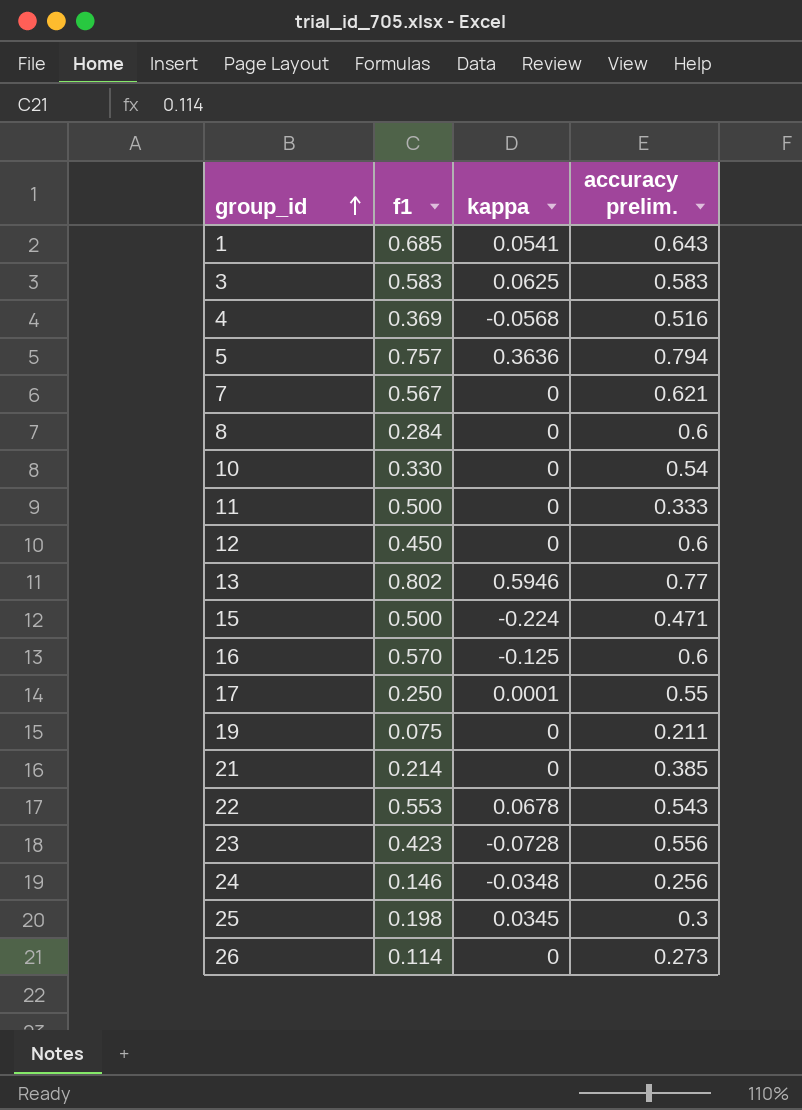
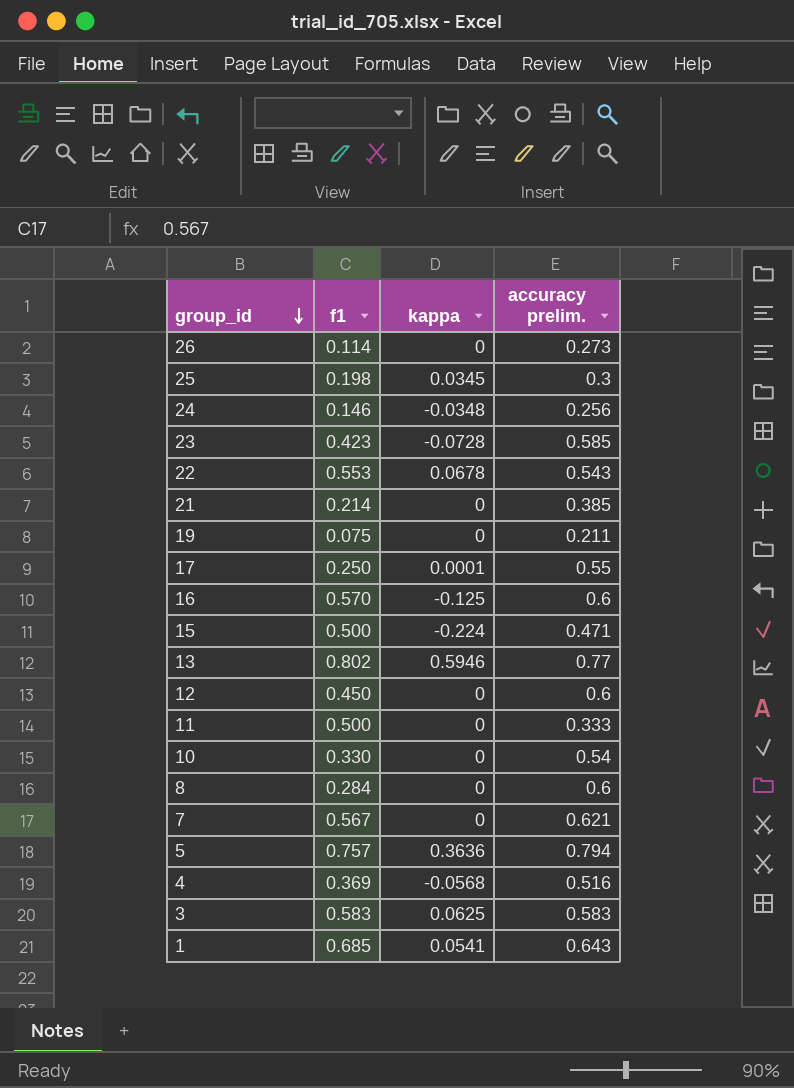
row order: group_id ascending -> group_id descending
23 | accuracy prelim.: 0.556 -> 0.585

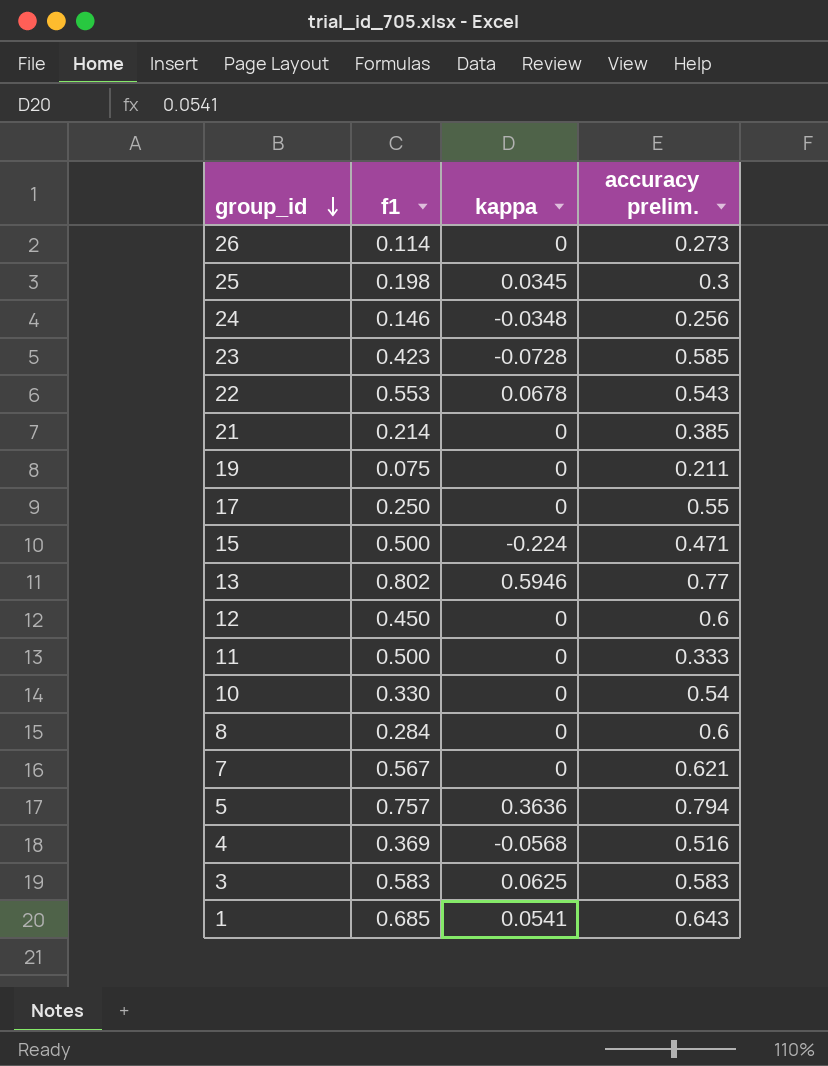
row 16: 0.570 | -0.125 | 0.6 -> none
17 | kappa: 0.0001 -> 0

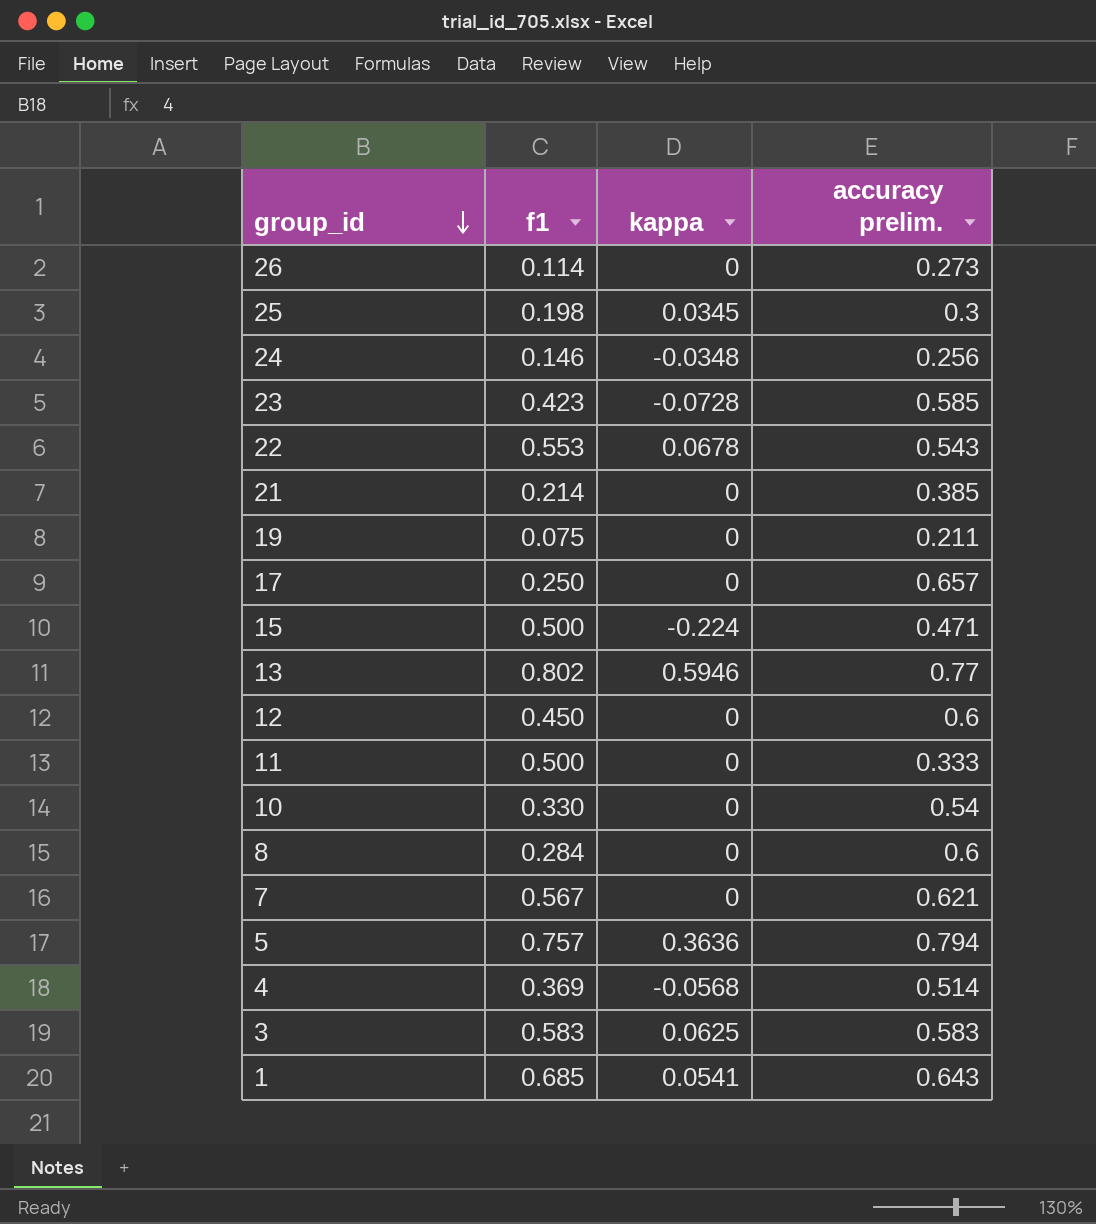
17 | accuracy prelim.: 0.55 -> 0.657
4 | accuracy prelim.: 0.516 -> 0.514

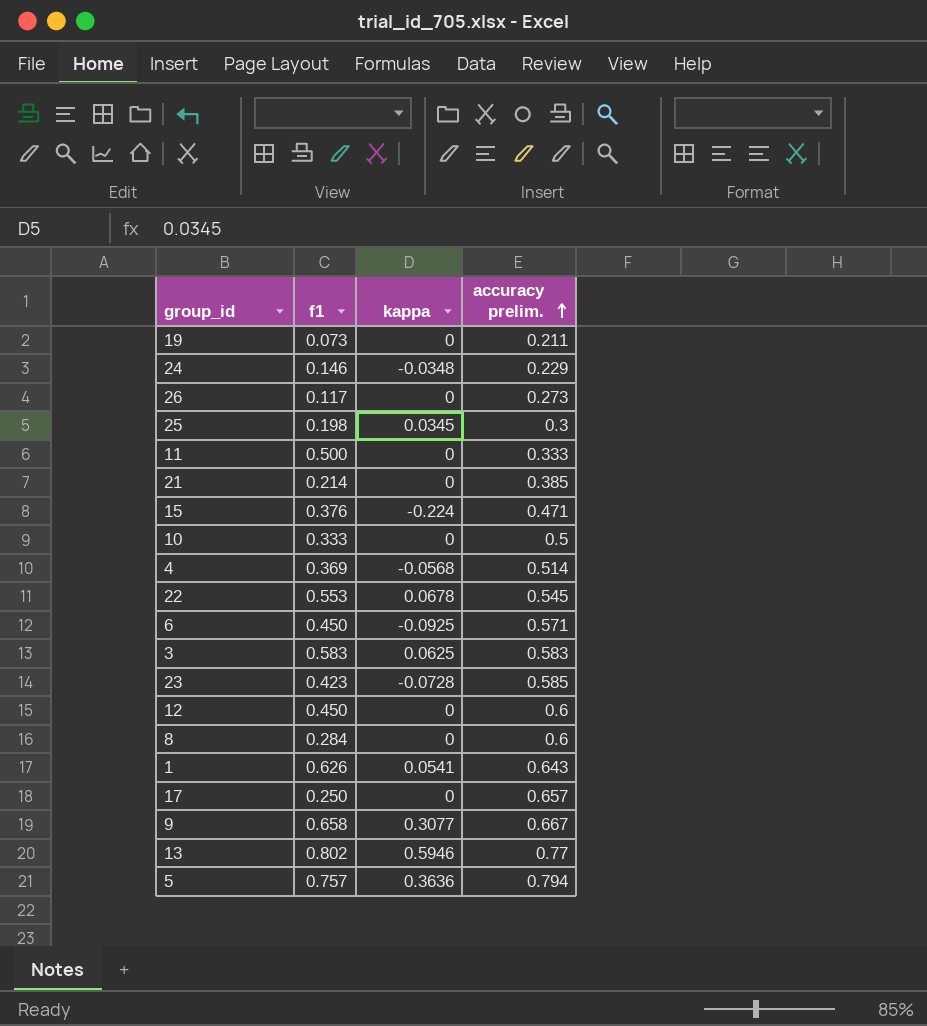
row order: group_id descending -> accuracy prelim. ascending
row 7: 0.567 | 0 | 0.621 -> none
19 | f1: 0.075 -> 0.073
24 | accuracy prelim.: 0.256 -> 0.229
26 | f1: 0.114 -> 0.117
15 | f1: 0.500 -> 0.376
10 | f1: 0.330 -> 0.333
10 | accuracy prelim.: 0.54 -> 0.5
22 | accuracy prelim.: 0.543 -> 0.545
row 6: none -> 0.450 | -0.0925 | 0.571
1 | f1: 0.685 -> 0.626
row 9: none -> 0.658 | 0.3077 | 0.667

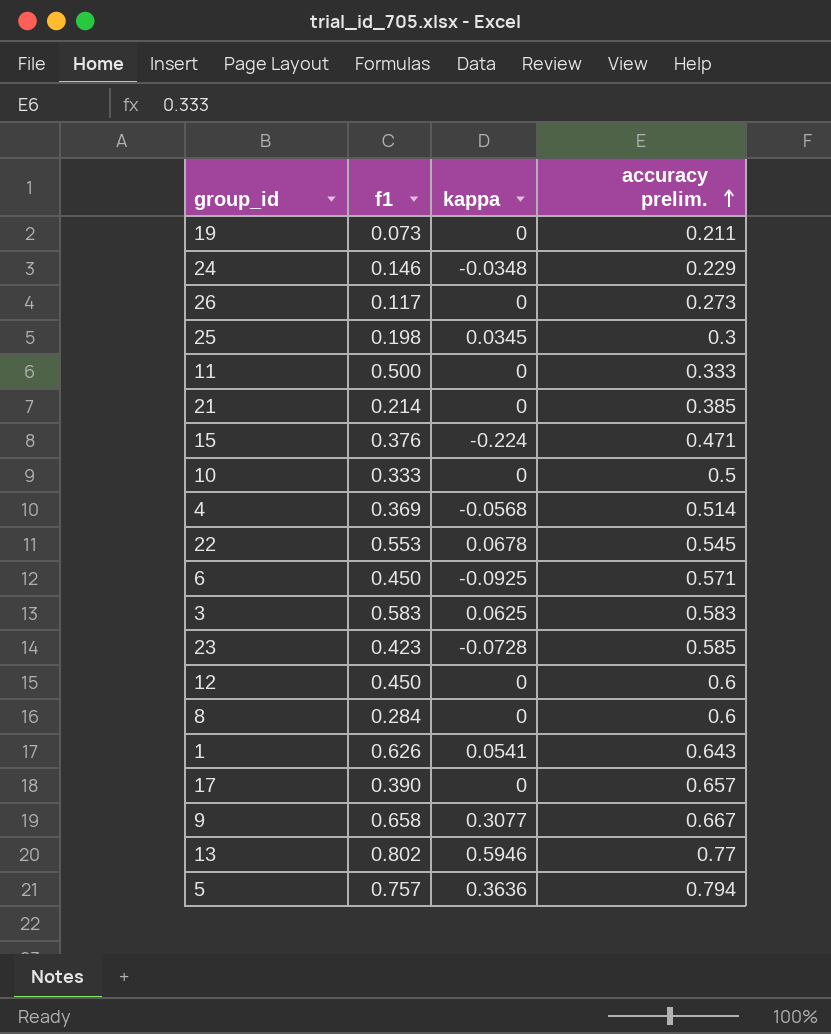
17 | f1: 0.250 -> 0.390

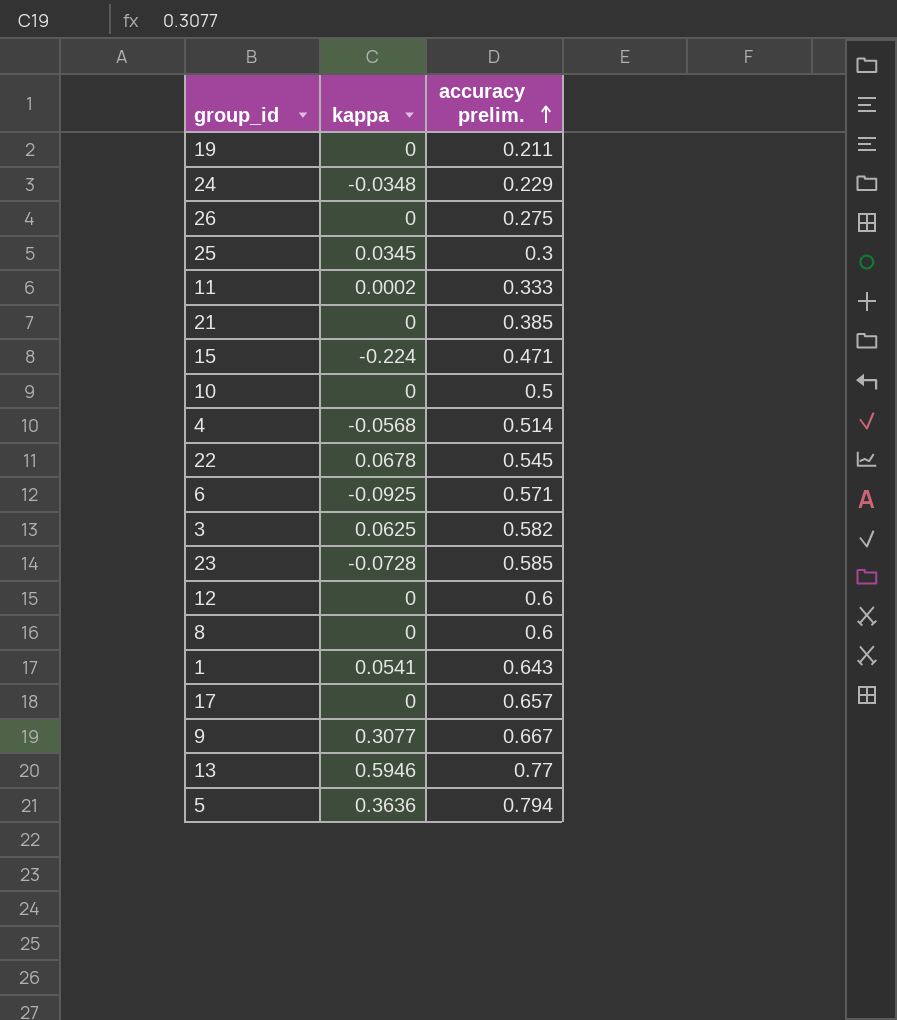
column f1 | position: 2 -> none
26 | accuracy prelim.: 0.273 -> 0.275
11 | kappa: 0 -> 0.0002
3 | accuracy prelim.: 0.583 -> 0.582

